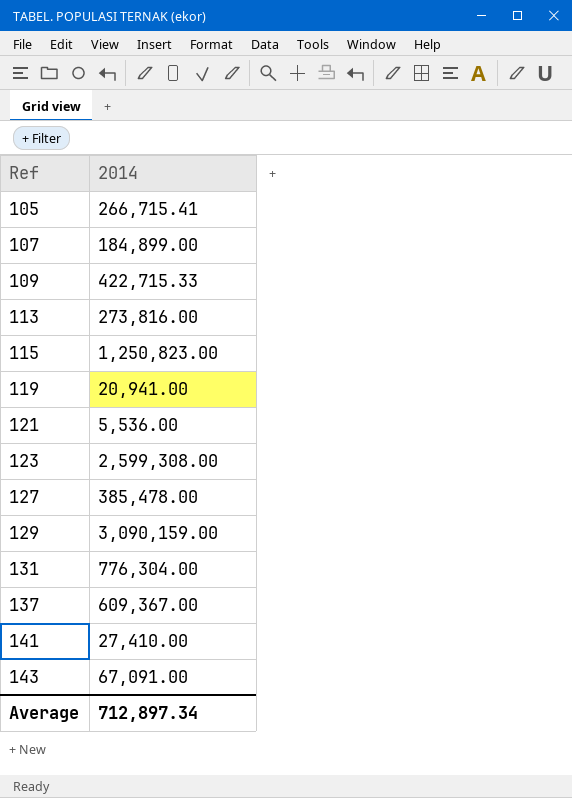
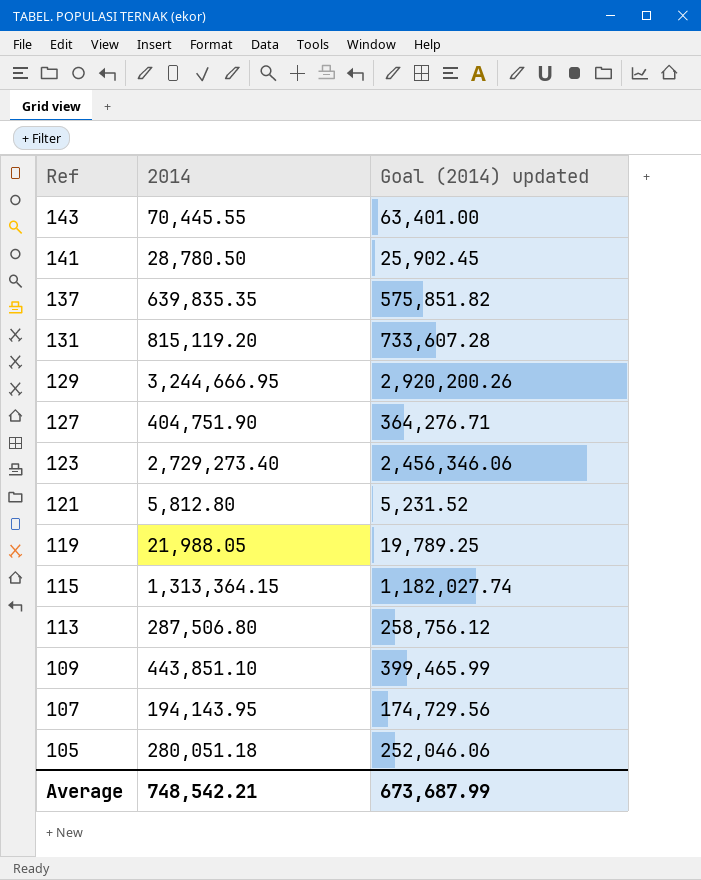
row order: Ref ascending -> Ref descending
column Goal (2014) updated | formula: none -> [2014] * 0.9
143 | 2014: 67,091.00 -> 70,445.55
141 | 2014: 27,410.00 -> 28,780.50
137 | 2014: 609,367.00 -> 639,835.35
131 | 2014: 776,304.00 -> 815,119.20
129 | 2014: 3,090,159.00 -> 3,244,666.95
127 | 2014: 385,478.00 -> 404,751.90
123 | 2014: 2,599,308.00 -> 2,729,273.40
121 | 2014: 5,536.00 -> 5,812.80
119 | 2014: 20,941.00 -> 21,988.05
115 | 2014: 1,250,823.00 -> 1,313,364.15
113 | 2014: 273,816.00 -> 287,506.80
109 | 2014: 422,715.33 -> 443,851.10
107 | 2014: 184,899.00 -> 194,143.95
105 | 2014: 266,715.41 -> 280,051.18
Average | 2014: 712,897.34 -> 748,542.21

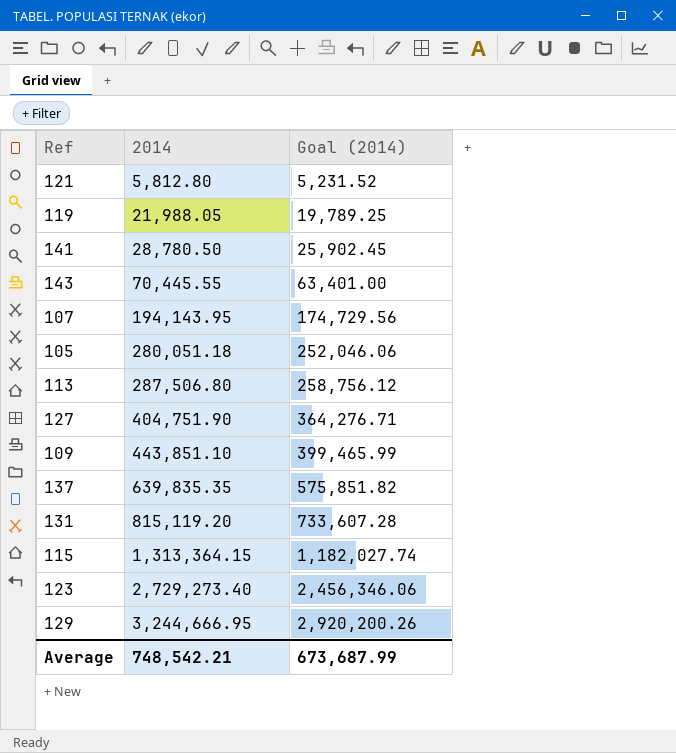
row order: Ref descending -> 2014 ascending
column name: Goal (2014) updated -> Goal (2014)

